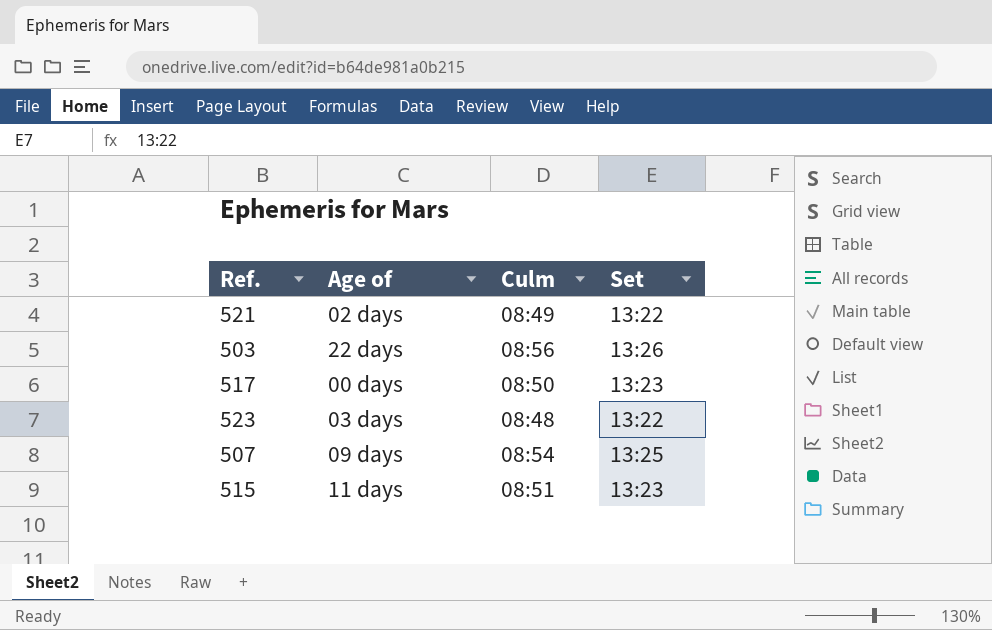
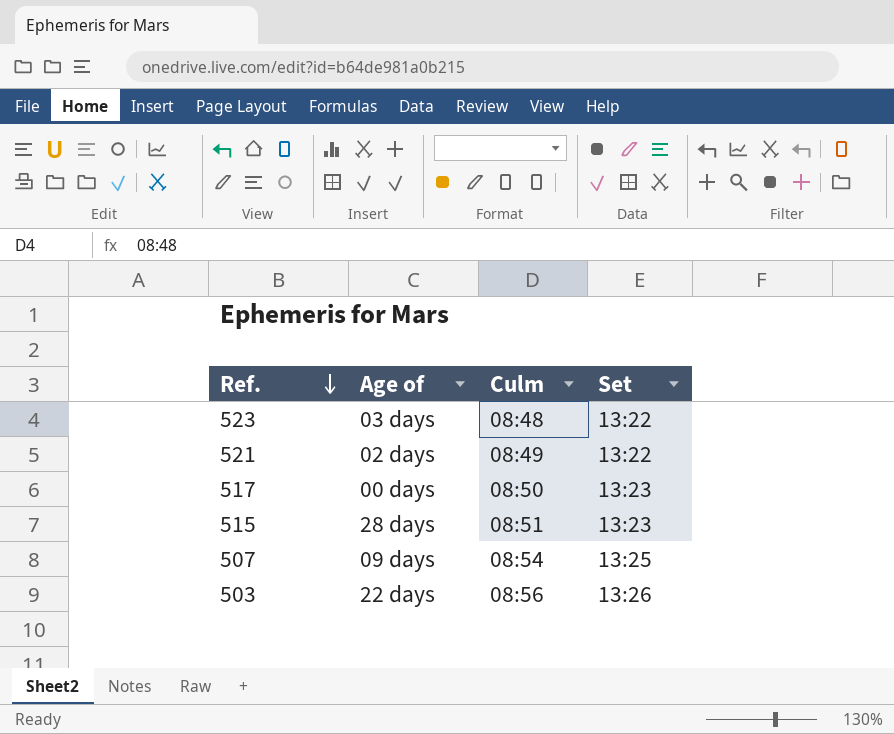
row order: none -> Ref. descending
515 | Age of: 11 days -> 28 days

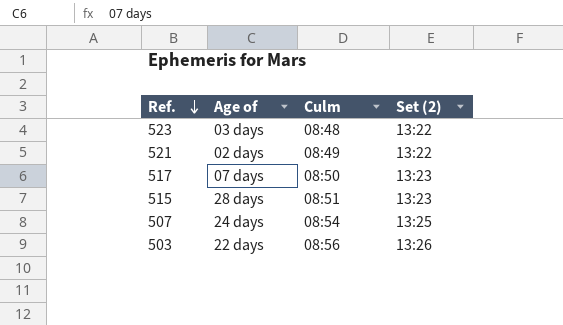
column name: Set -> Set (2)
517 | Age of: 00 days -> 07 days
507 | Age of: 09 days -> 24 days

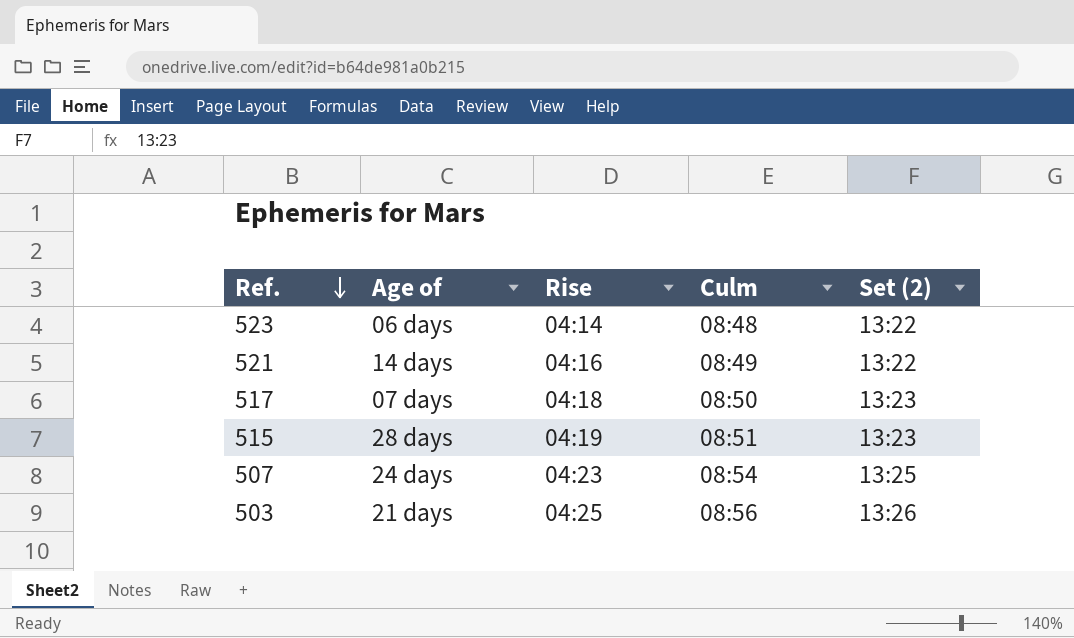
column Rise | position: none -> 3
523 | Age of: 03 days -> 06 days
521 | Age of: 02 days -> 14 days
503 | Age of: 22 days -> 21 days

